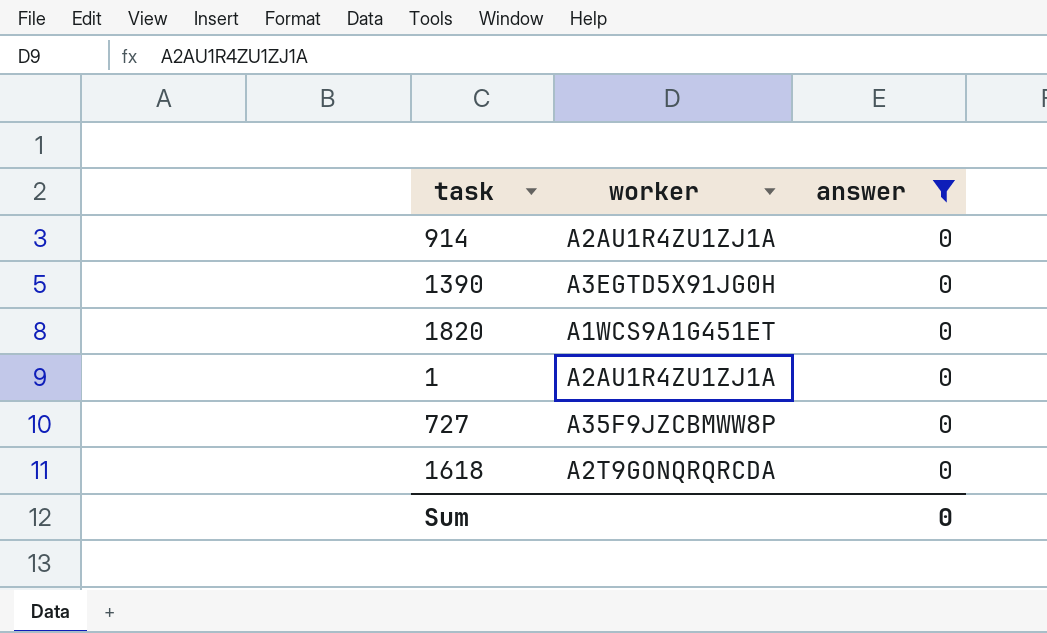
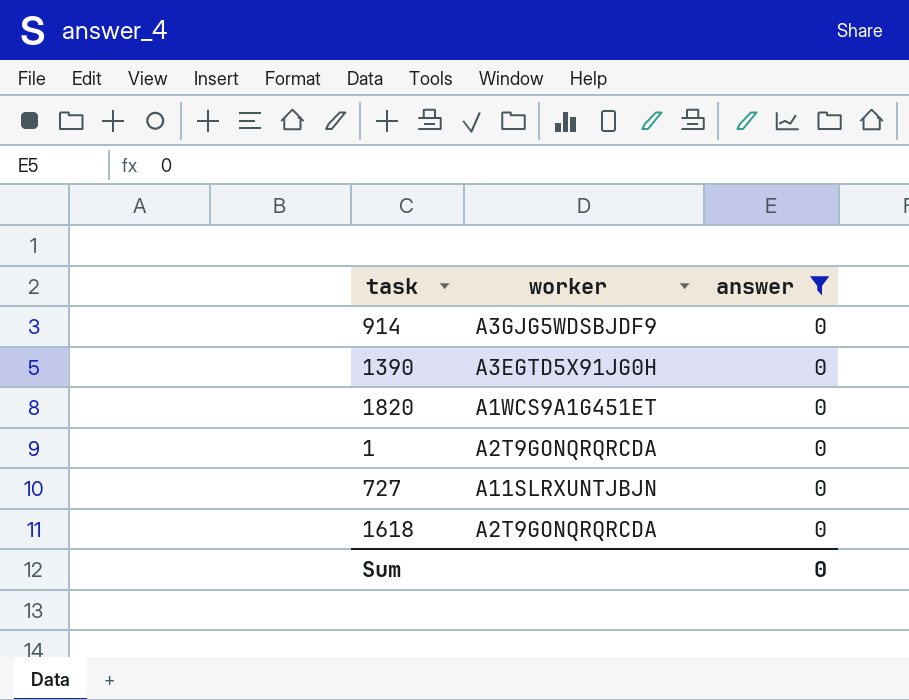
914 | worker: A2AU1R4ZU1ZJ1A -> A3GJG5WDSBJDF9
1 | worker: A2AU1R4ZU1ZJ1A -> A2T9GONQRQRCDA
727 | worker: A35F9JZCBMWW8P -> A11SLRXUNTJBJN

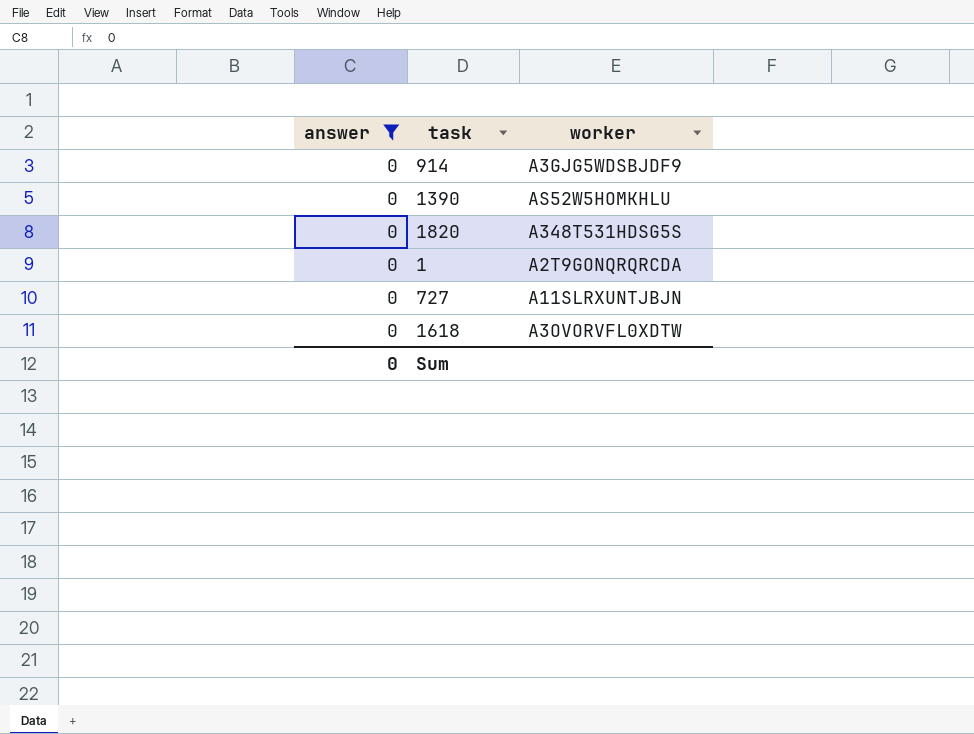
column answer | position: 3 -> 1
1390 | worker: A3EGTD5X91JG0H -> AS52W5HOMKHLU
1820 | worker: A1WCS9A1G451ET -> A348T531HDSG5S
1618 | worker: A2T9GONQRQRCDA -> A3OVORVFL0XDTW

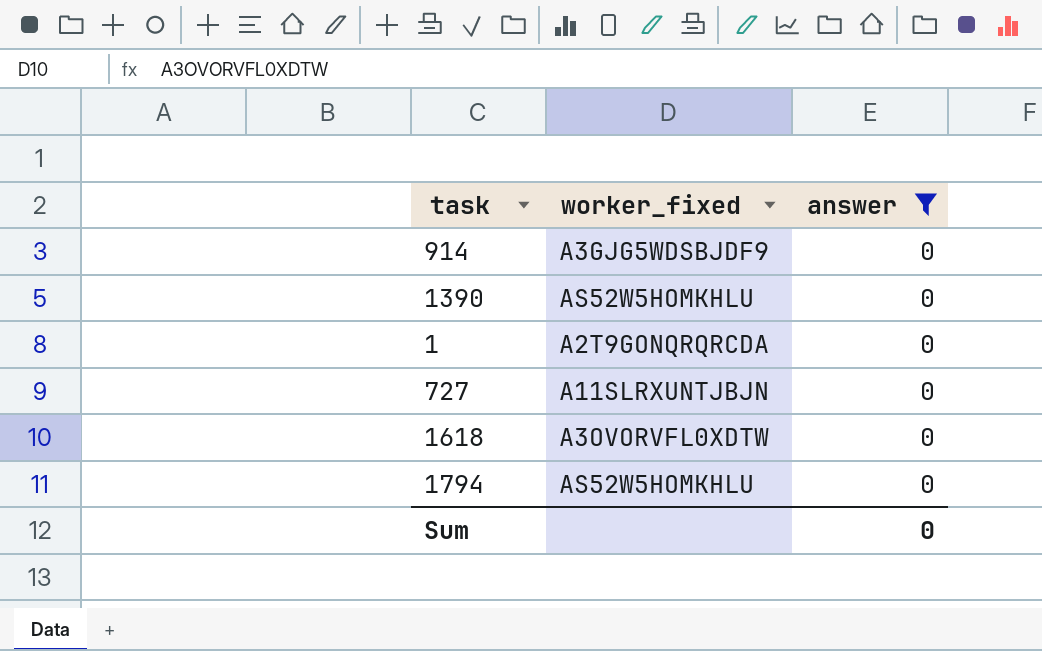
column name: worker -> worker_fixed
column answer | position: 1 -> 3
row 1820: 0 | A348T531HDSG5S -> none
row 1794: none -> AS52W5HOMKHLU | 0

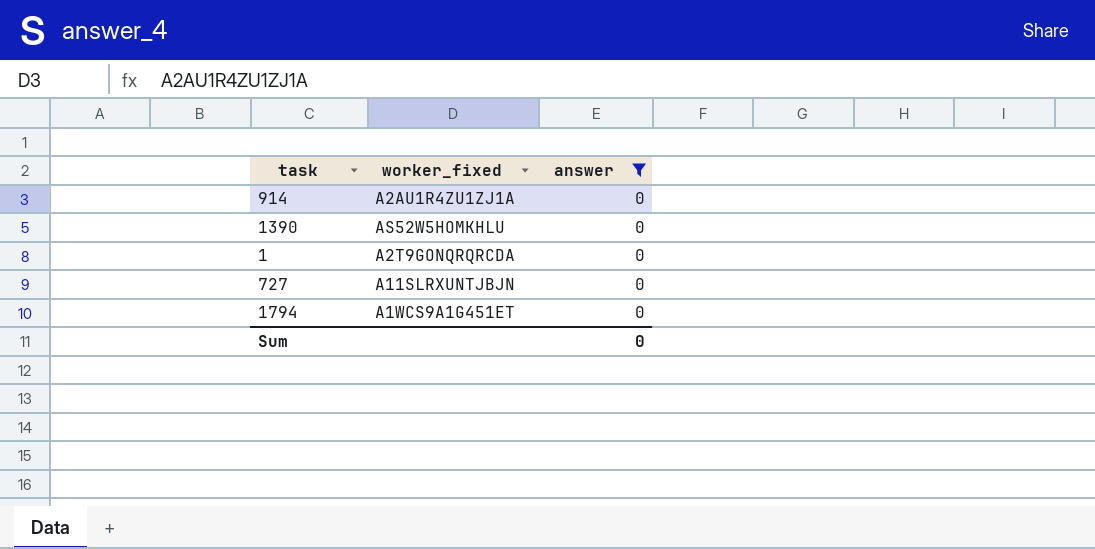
row 1618: A3OVORVFL0XDTW | 0 -> none
914 | worker_fixed: A3GJG5WDSBJDF9 -> A2AU1R4ZU1ZJ1A
1794 | worker_fixed: AS52W5HOMKHLU -> A1WCS9A1G451ET

